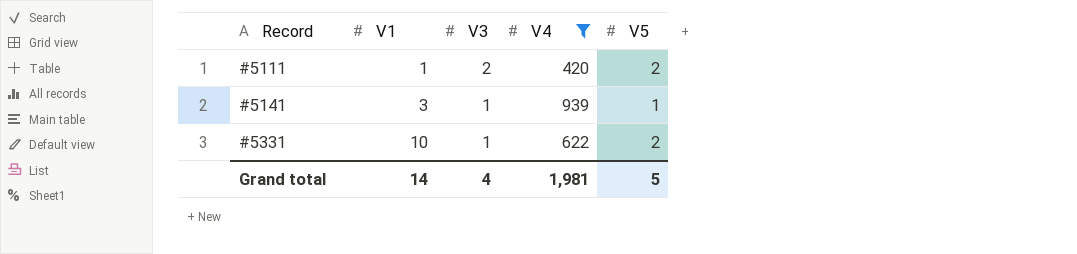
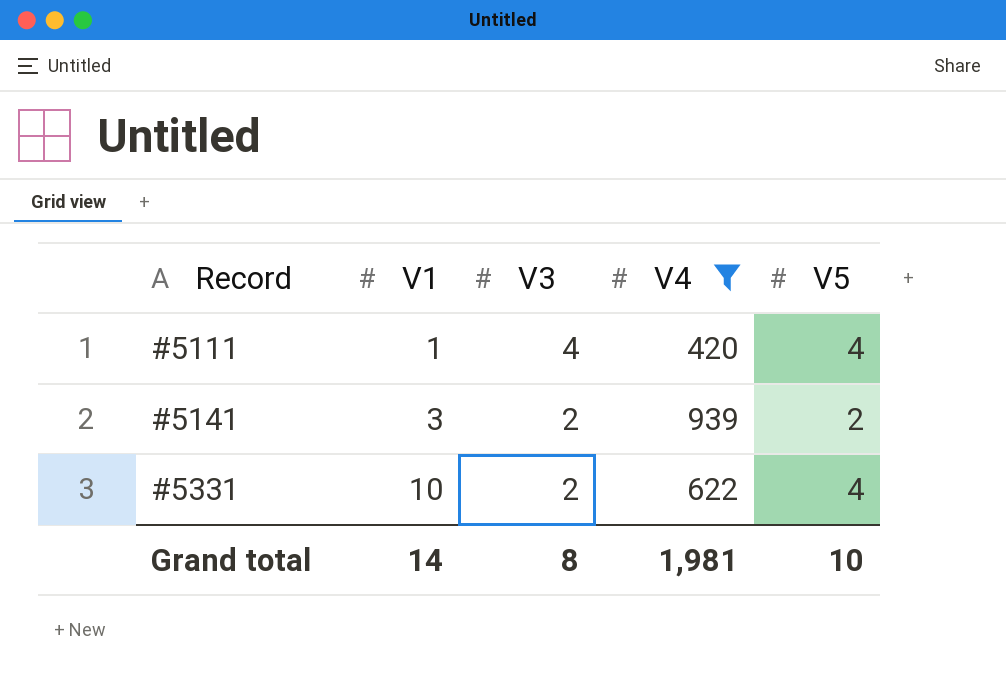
#5111 | V3: 2 -> 4
#5111 | V5: 2 -> 4
#5141 | V3: 1 -> 2
#5141 | V5: 1 -> 2
#5331 | V3: 1 -> 2
#5331 | V5: 2 -> 4
Grand total | V3: 4 -> 8
Grand total | V5: 5 -> 10

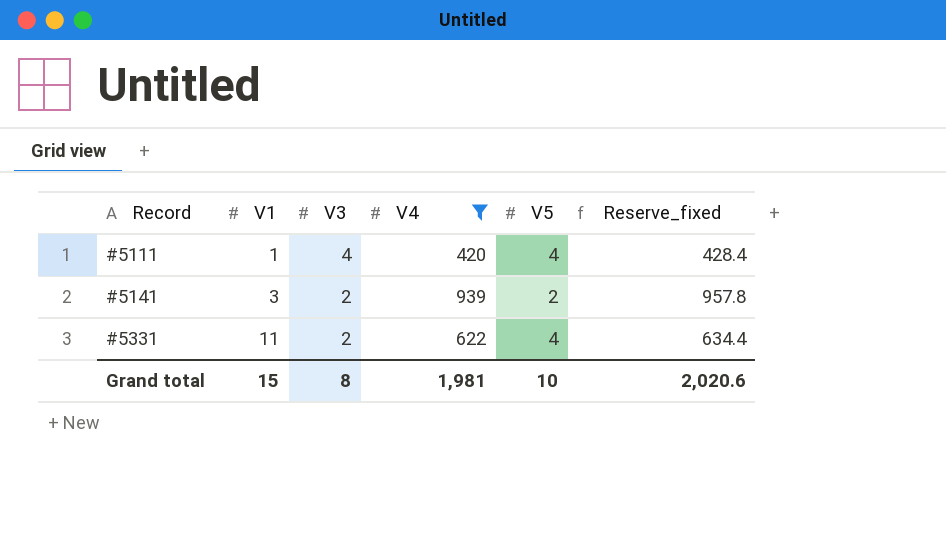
column Reserve_fixed | formula: none -> [V4] * 1.02
#5331 | V1: 10 -> 11
Grand total | V1: 14 -> 15

